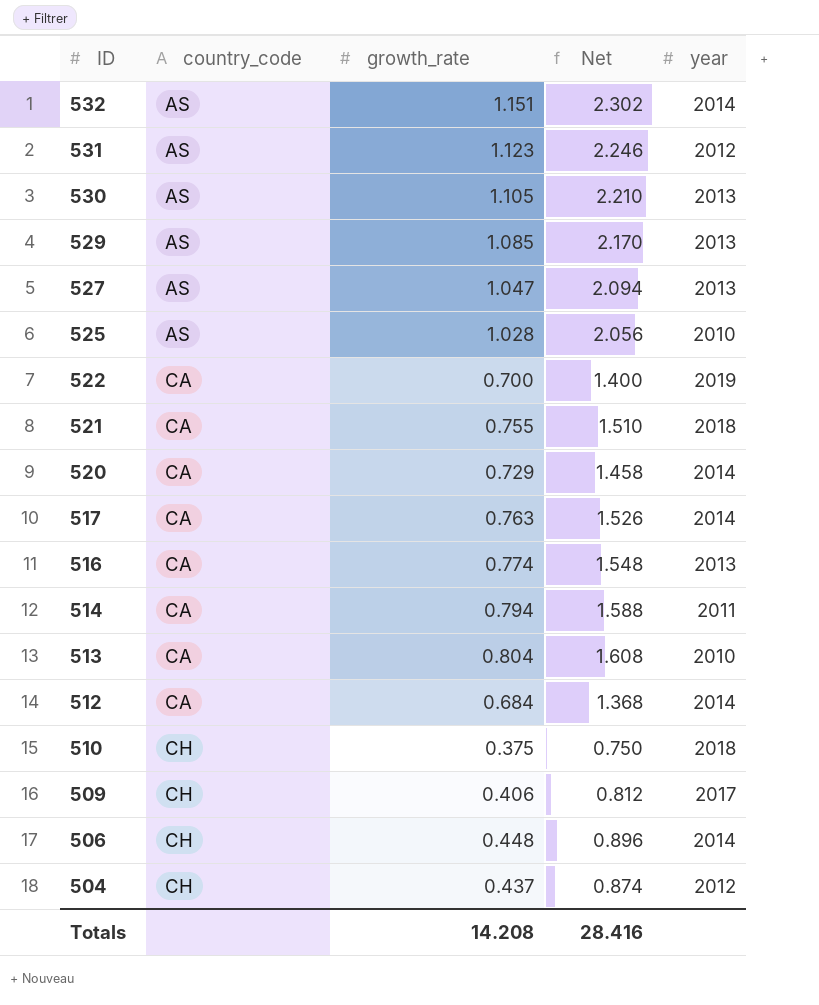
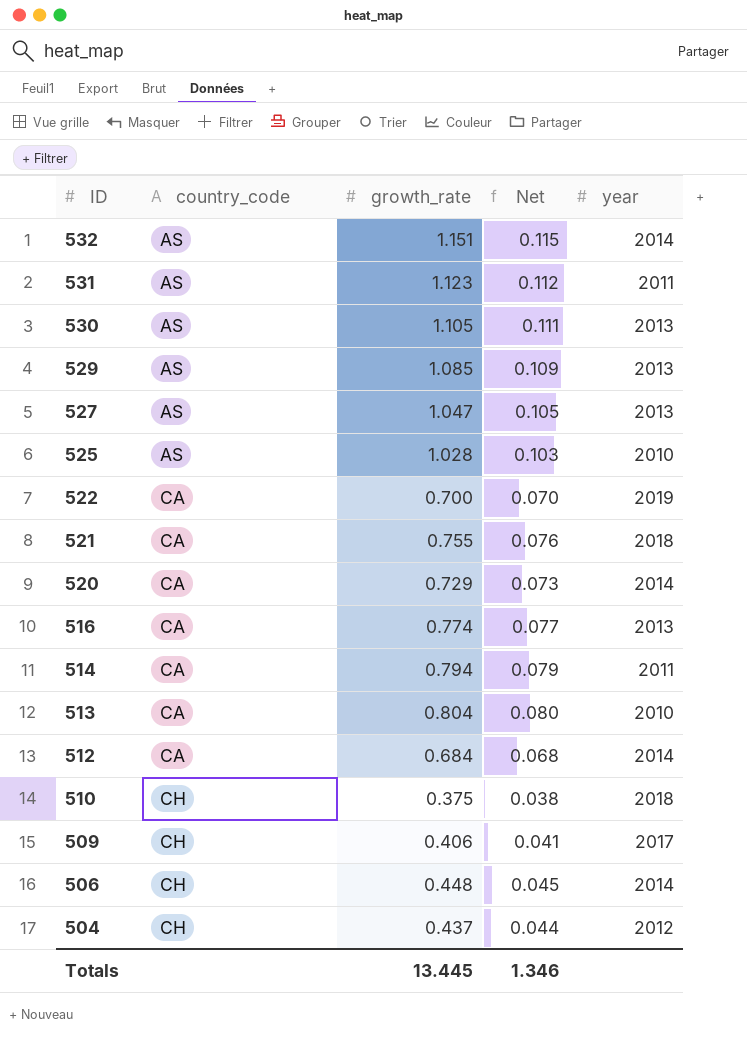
column Net | formula: [growth_rate] * 2 -> [growth_rate] * 0.1
row 517: CA | 0.763 | 1.526 | 2014 -> none
531 | year: 2012 -> 2011
Totals | growth_rate: 14.208 -> 13.445
Totals | Net: 28.416 -> 1.346

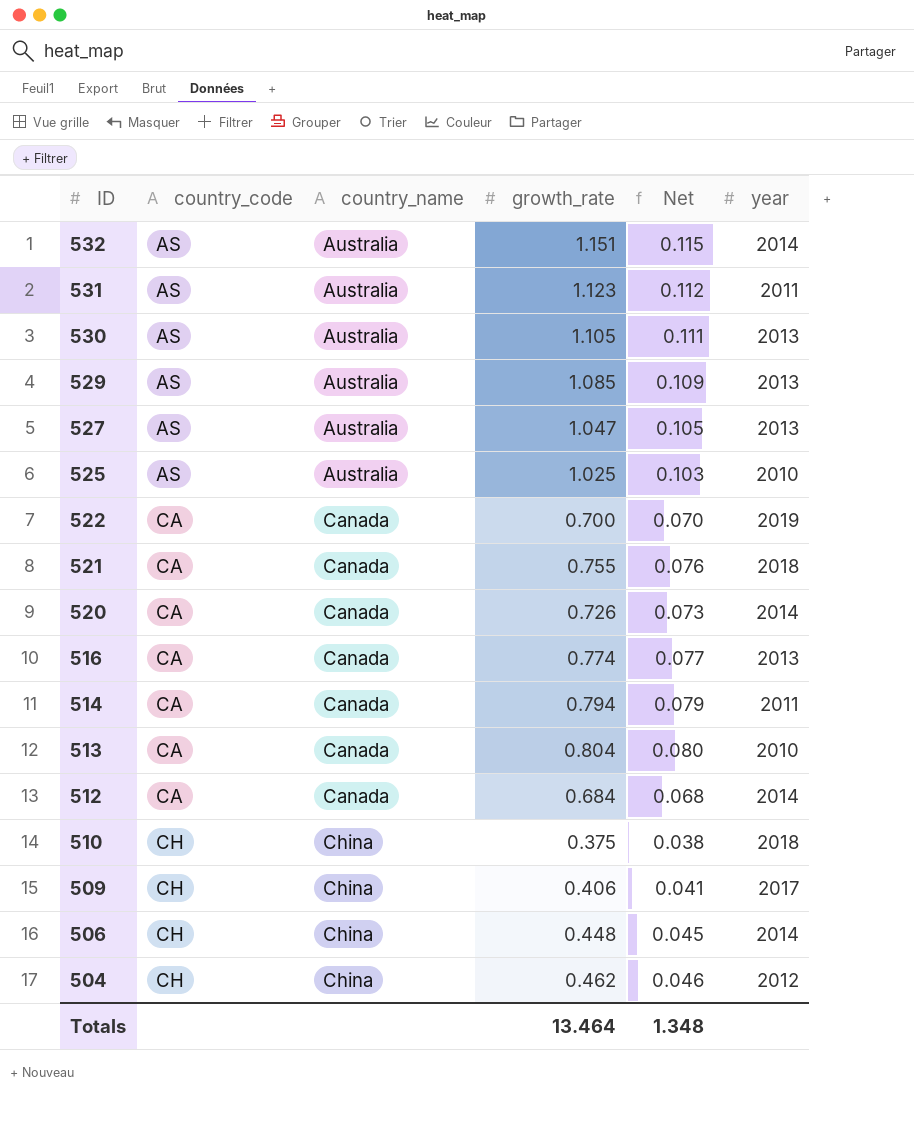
column country_name | position: none -> 3
525 | growth_rate: 1.028 -> 1.025
520 | growth_rate: 0.729 -> 0.726
504 | growth_rate: 0.437 -> 0.462
504 | Net: 0.044 -> 0.046
Totals | growth_rate: 13.445 -> 13.464
Totals | Net: 1.346 -> 1.348

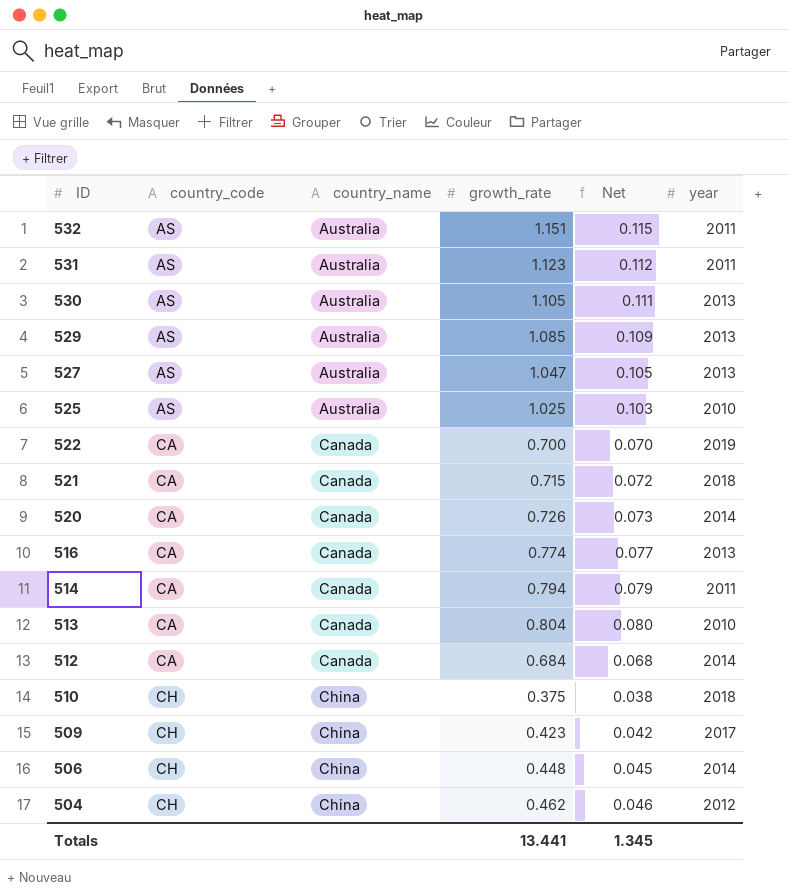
532 | year: 2014 -> 2011
521 | growth_rate: 0.755 -> 0.715
521 | Net: 0.076 -> 0.072
509 | growth_rate: 0.406 -> 0.423
509 | Net: 0.041 -> 0.042
Totals | growth_rate: 13.464 -> 13.441
Totals | Net: 1.348 -> 1.345

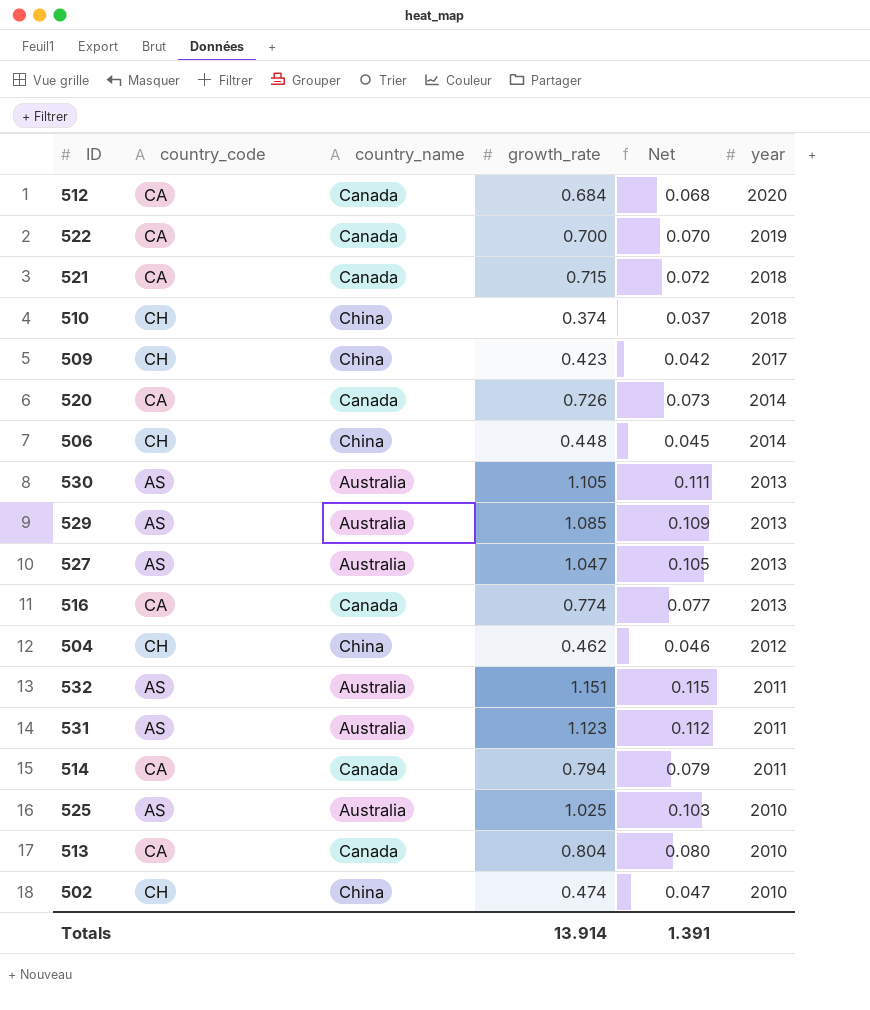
row order: ID descending -> year descending
512 | year: 2014 -> 2020
510 | growth_rate: 0.375 -> 0.374
510 | Net: 0.038 -> 0.037
row 502: none -> CH | China | 0.474 | 0.047 | 2010
Totals | growth_rate: 13.441 -> 13.914
Totals | Net: 1.345 -> 1.391

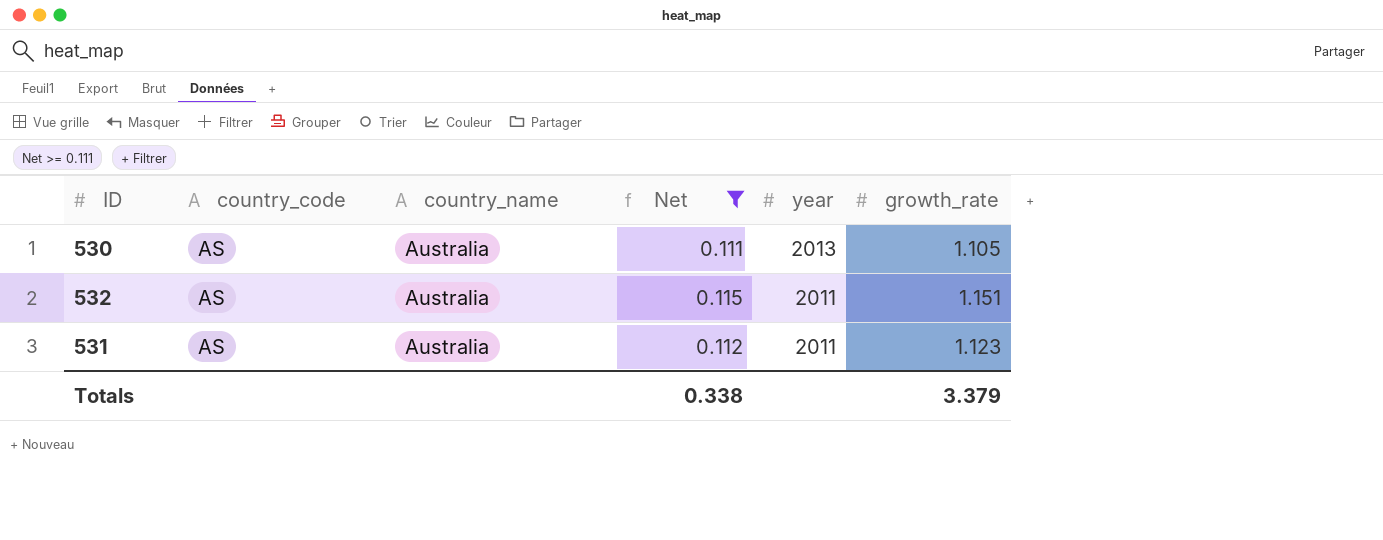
filter: none -> Net >= 0.111
column growth_rate | position: 4 -> 6
Totals | Net: 1.391 -> 0.338
Totals | growth_rate: 13.914 -> 3.379

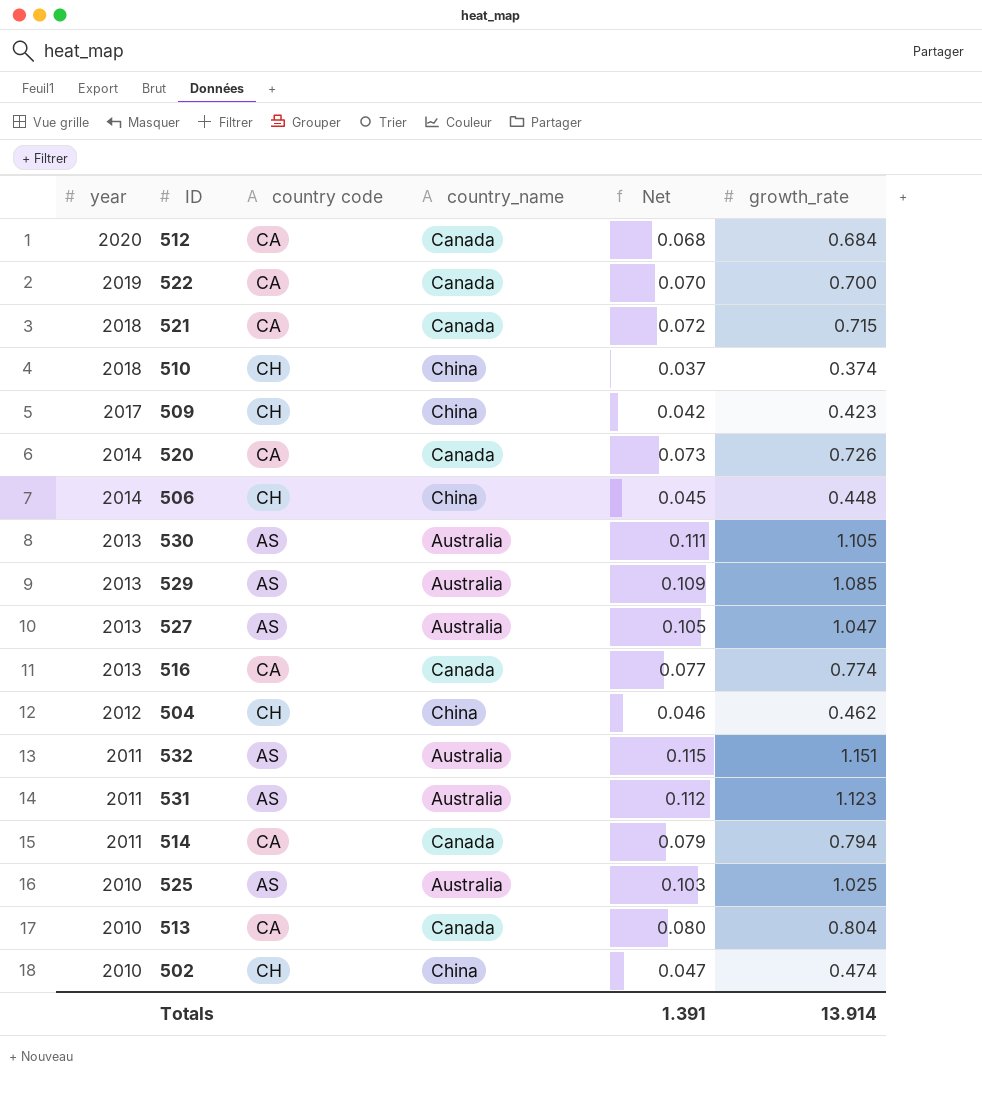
filter: Net >= 0.111 -> none
column year | position: 5 -> 1
column name: country_code -> country code
Totals | Net: 0.338 -> 1.391
Totals | growth_rate: 3.379 -> 13.914

